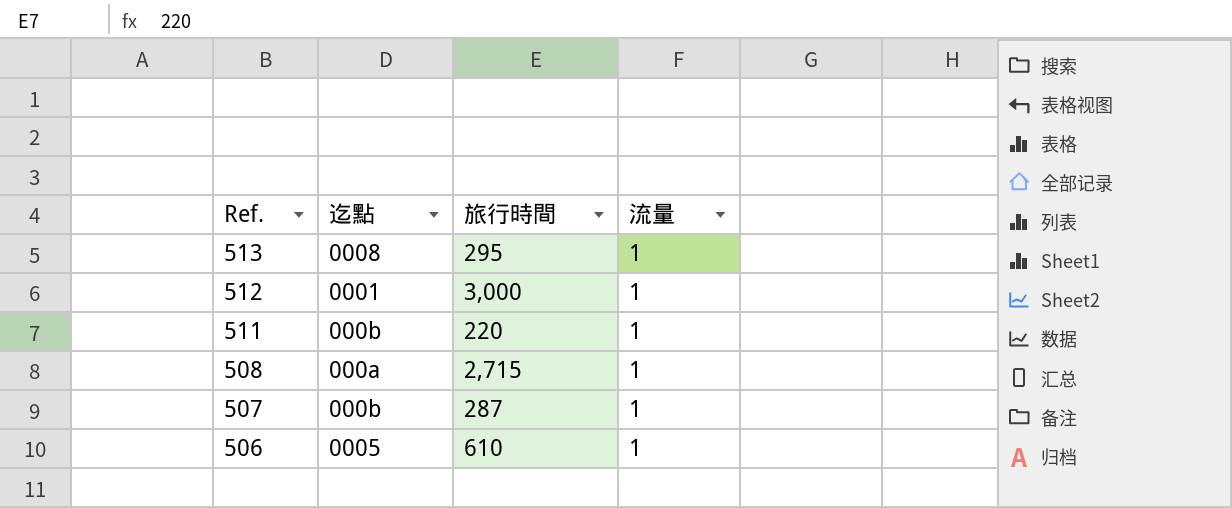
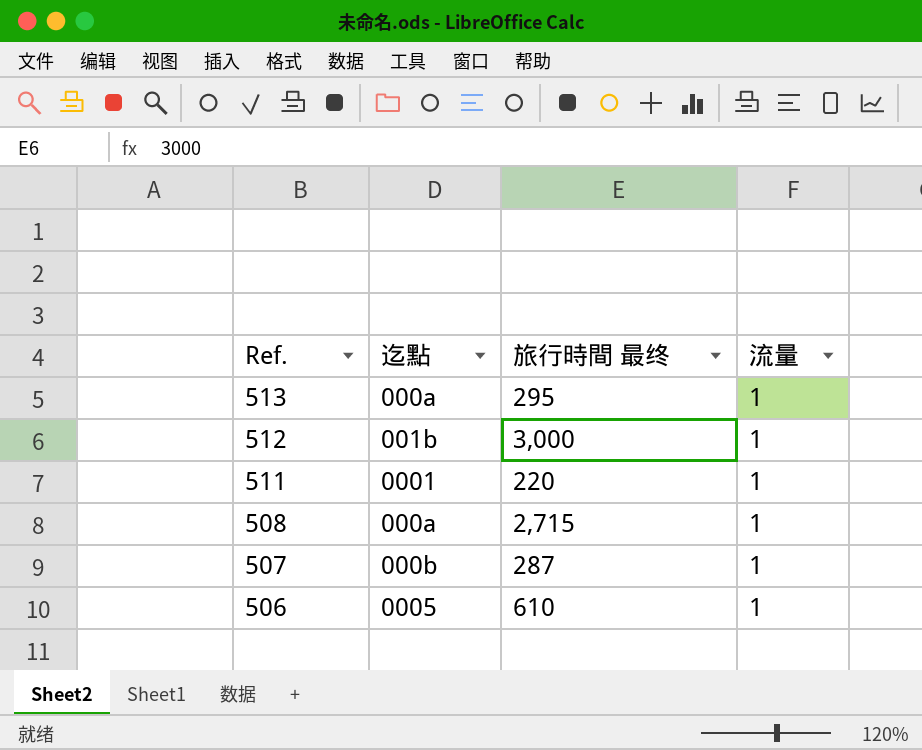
column name: 旅行時間 -> 旅行時間 最终
513 | 迄點: 0008 -> 000a
512 | 迄點: 0001 -> 001b
511 | 迄點: 000b -> 0001

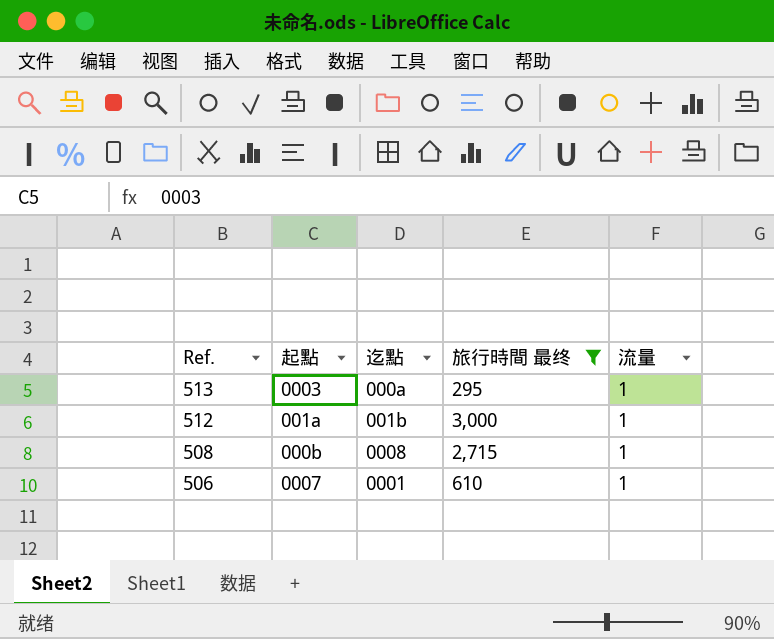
filter: none -> 旅行時間 最终 >= 295
column 起點 | position: none -> 2
508 | 迄點: 000a -> 0008
506 | 迄點: 0005 -> 0001

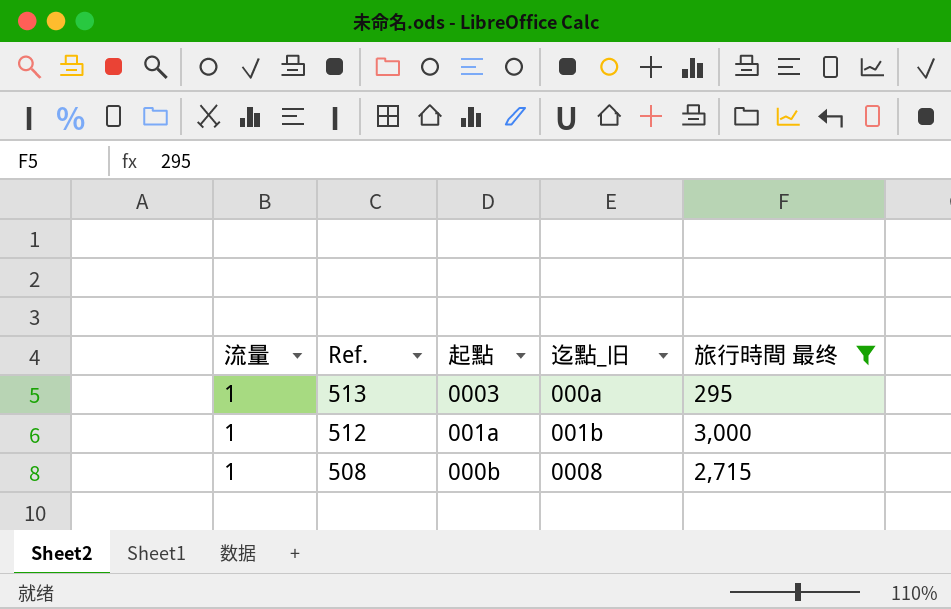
column 流量 | position: 5 -> 1
column name: 迄點 -> 迄點_旧
row 506: 0007 | 0001 | 610 | 1 -> none

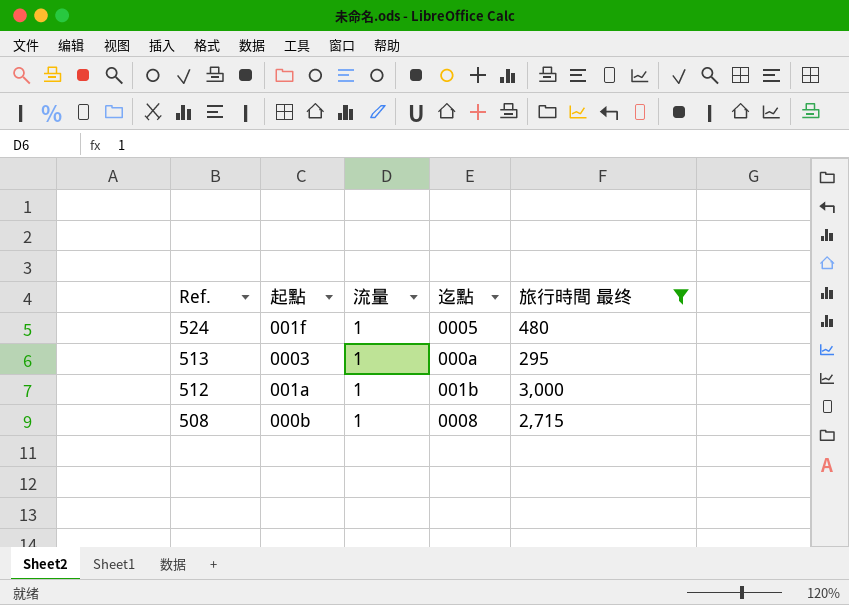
column 流量 | position: 1 -> 3
column name: 迄點_旧 -> 迄點
row 524: none -> 001f | 1 | 0005 | 480

